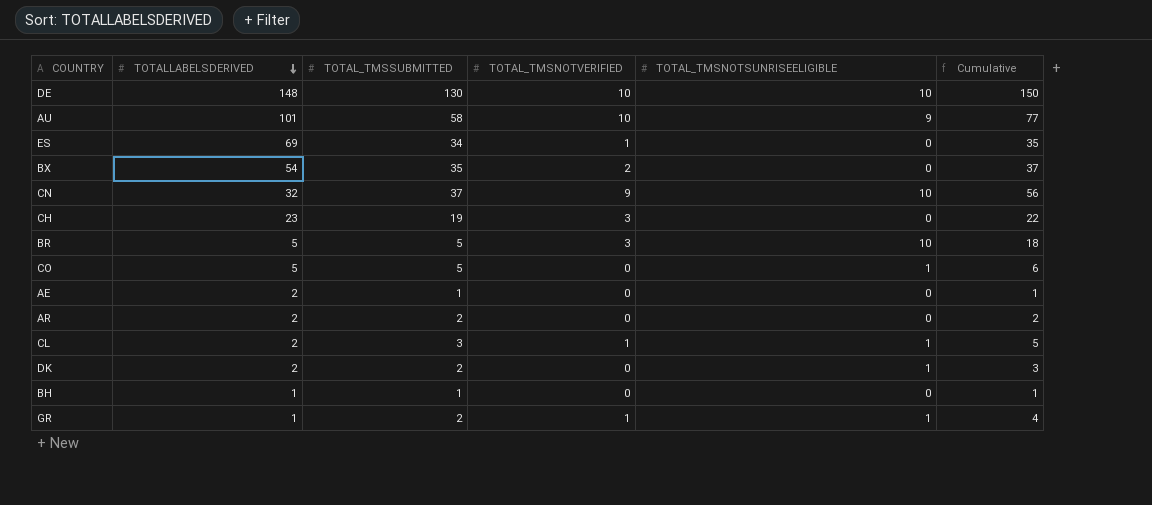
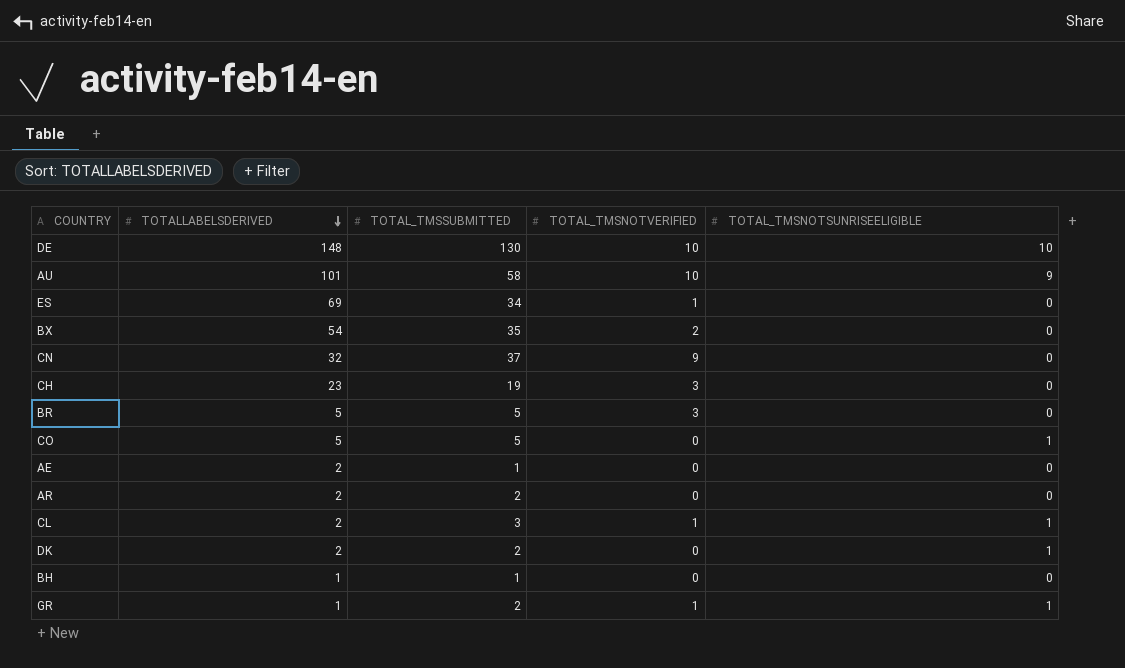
column Cumulative | formula: [TOTAL_TMSSUBMITTED] + [TOTAL_TMSNOTVERIFIED] + [TOTAL_TMSNOTSUNRISEELIGIBLE] -> none
CN | TOTAL_TMSNOTSUNRISEELIGIBLE: 10 -> 0
BR | TOTAL_TMSNOTSUNRISEELIGIBLE: 10 -> 0

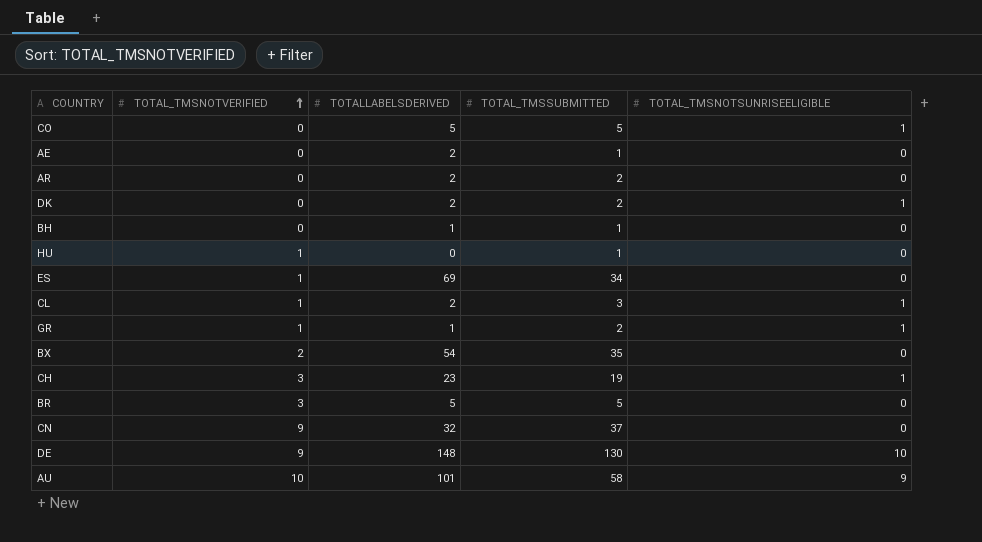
row order: TOTALLABELSDERIVED descending -> TOTAL_TMSNOTVERIFIED ascending
column TOTAL_TMSNOTVERIFIED | position: 4 -> 2
row HU: none -> 1 | 0 | 1 | 0
CH | TOTAL_TMSNOTSUNRISEELIGIBLE: 0 -> 1
DE | TOTAL_TMSNOTVERIFIED: 10 -> 9

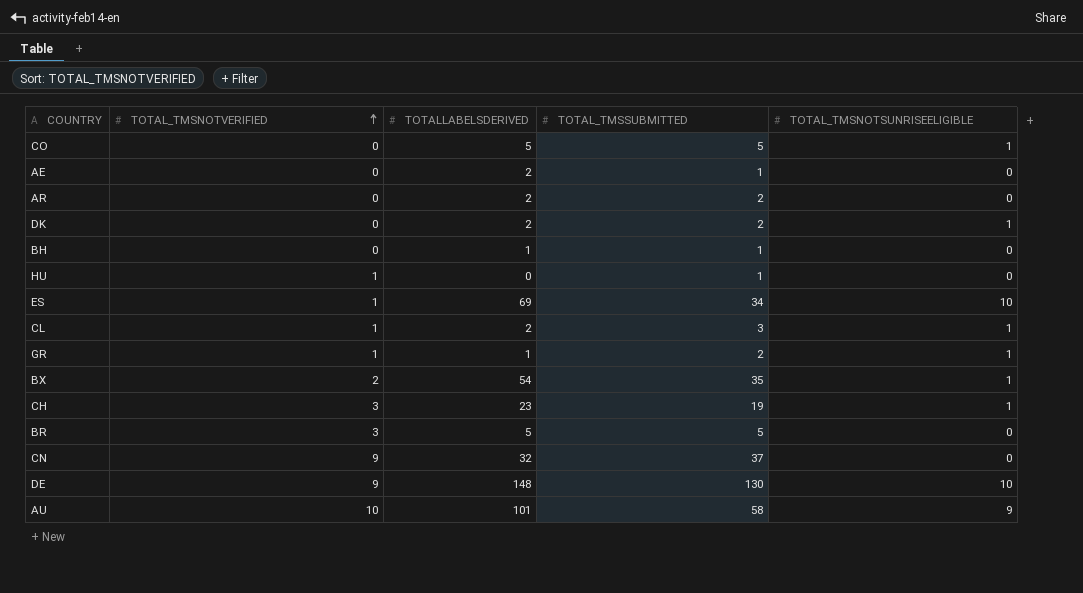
ES | TOTAL_TMSNOTSUNRISEELIGIBLE: 0 -> 10
BX | TOTAL_TMSNOTSUNRISEELIGIBLE: 0 -> 1

